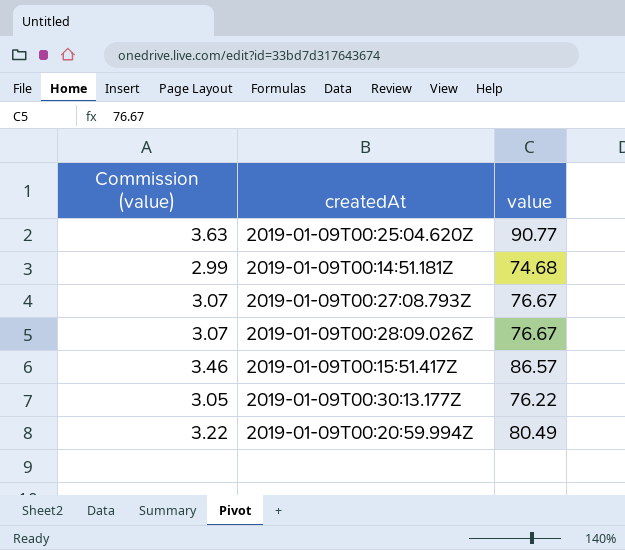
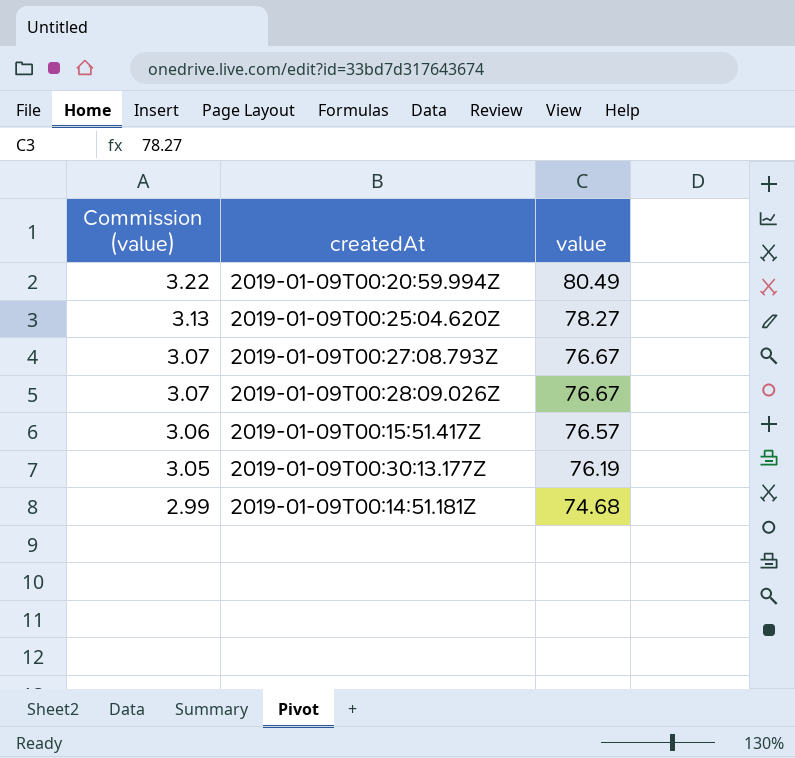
row order: none -> Commission (value) descending
2019-01-09T00:25:04.620Z | Commission (value): 3.63 -> 3.13
2019-01-09T00:25:04.620Z | value: 90.77 -> 78.27
2019-01-09T00:15:51.417Z | Commission (value): 3.46 -> 3.06
2019-01-09T00:15:51.417Z | value: 86.57 -> 76.57
2019-01-09T00:30:13.177Z | value: 76.22 -> 76.19

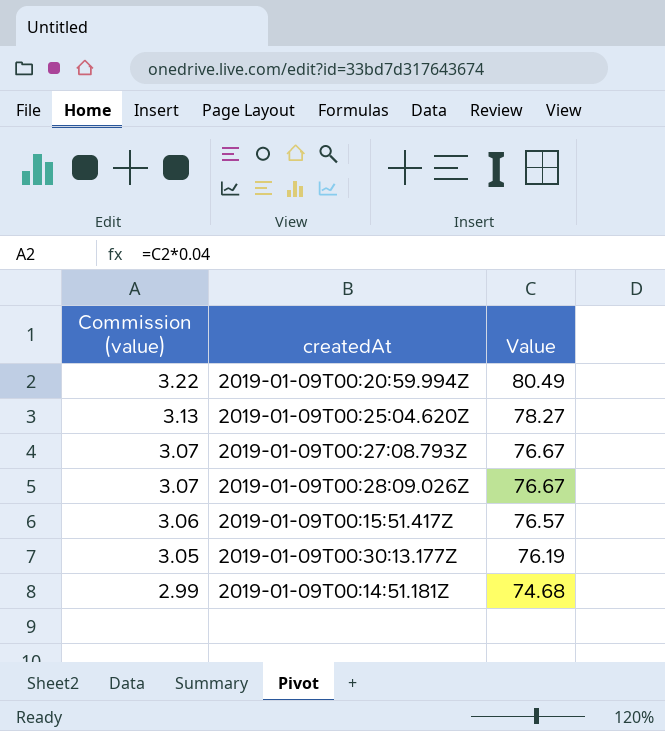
column name: value -> Value

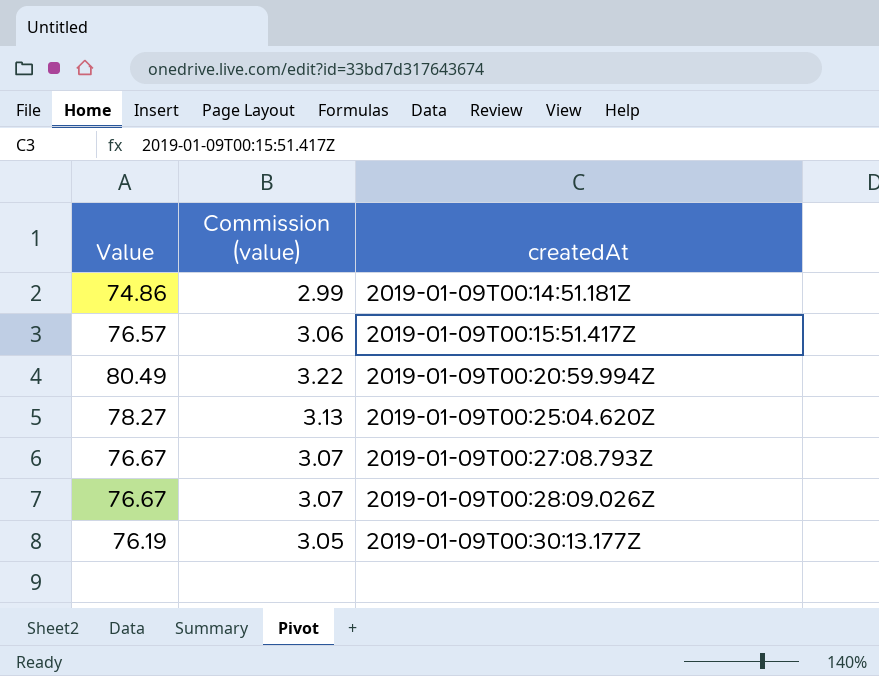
row order: Commission (value) descending -> createdAt ascending
column Value | position: 3 -> 1
2019-01-09T00:14:51.181Z | Value: 74.68 -> 74.86

